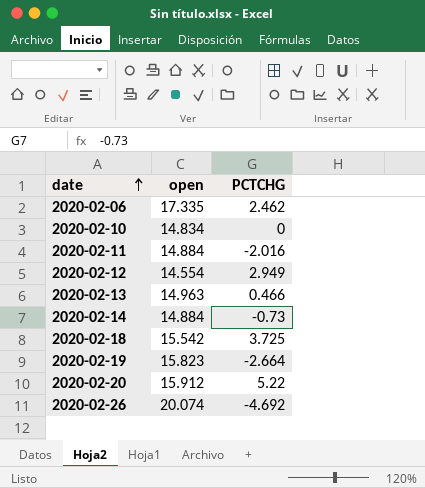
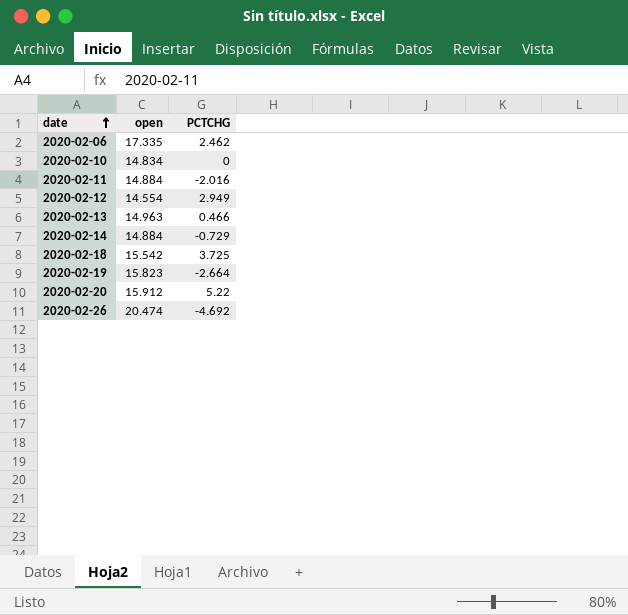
2020-02-14 | PCTCHG: -0.73 -> -0.729
2020-02-26 | open: 20.074 -> 20.474

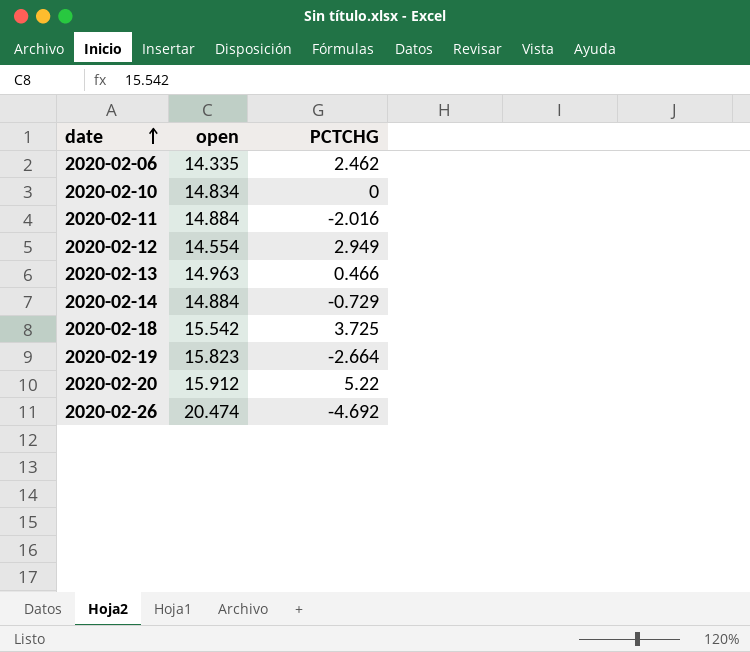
2020-02-06 | open: 17.335 -> 14.335

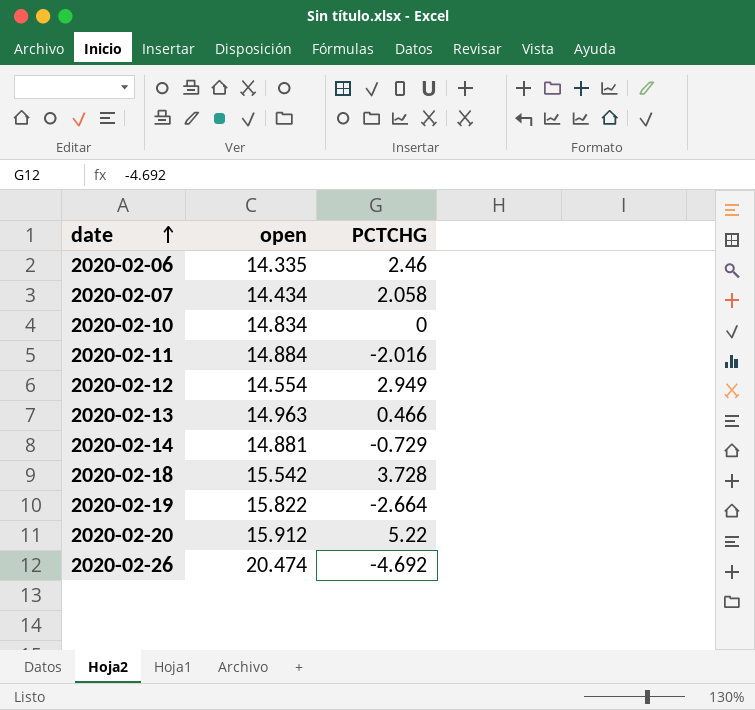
2020-02-06 | PCTCHG: 2.462 -> 2.46
row 2020-02-07: none -> 14.434 | 2.058
2020-02-14 | open: 14.884 -> 14.881
2020-02-18 | PCTCHG: 3.725 -> 3.728
2020-02-19 | open: 15.823 -> 15.822

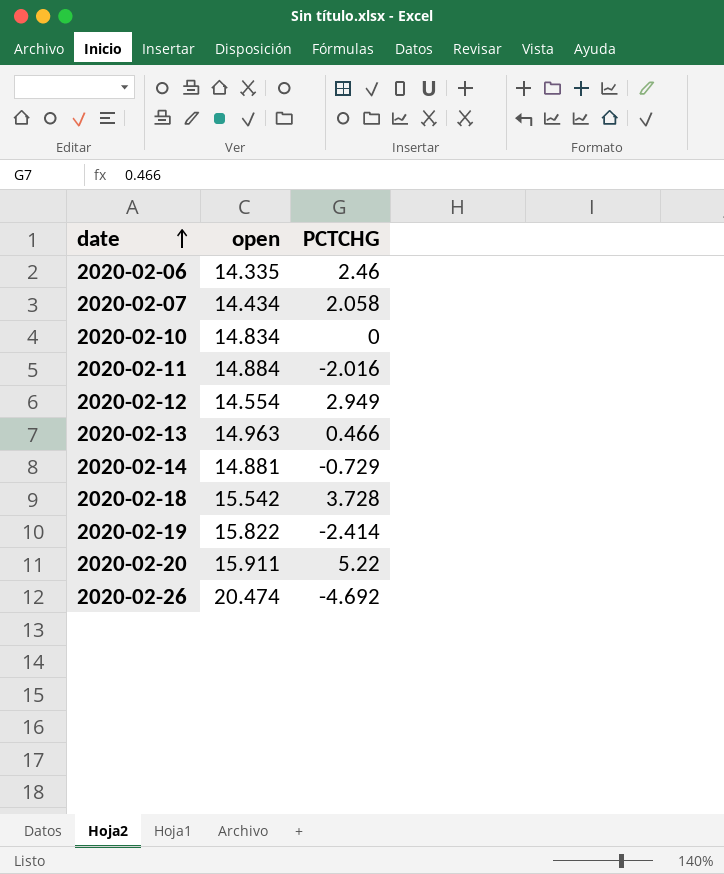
2020-02-19 | PCTCHG: -2.664 -> -2.414
2020-02-20 | open: 15.912 -> 15.911

